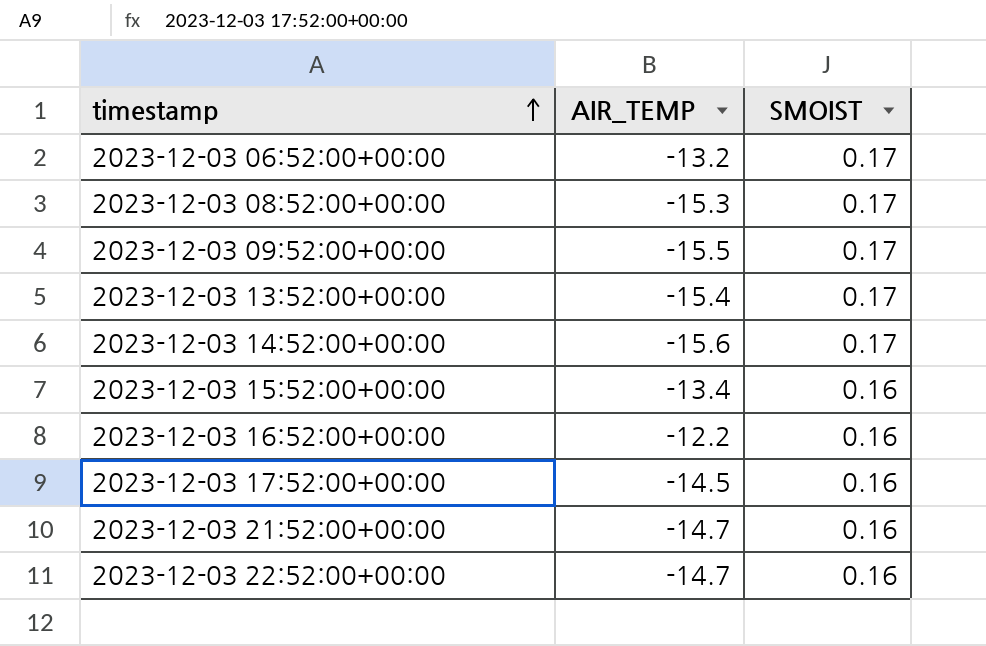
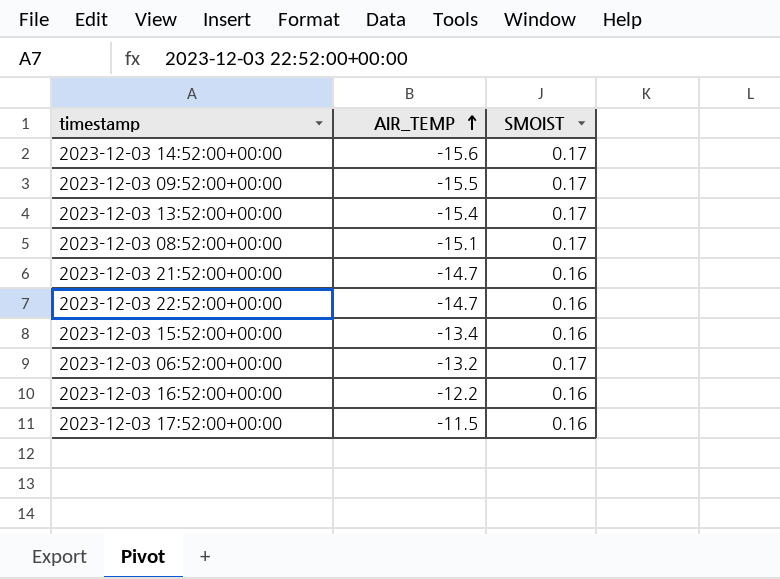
row order: timestamp ascending -> AIR_TEMP ascending
2023-12-03 08:52:00+00:00 | AIR_TEMP: -15.3 -> -15.1
2023-12-03 17:52:00+00:00 | AIR_TEMP: -14.5 -> -11.5

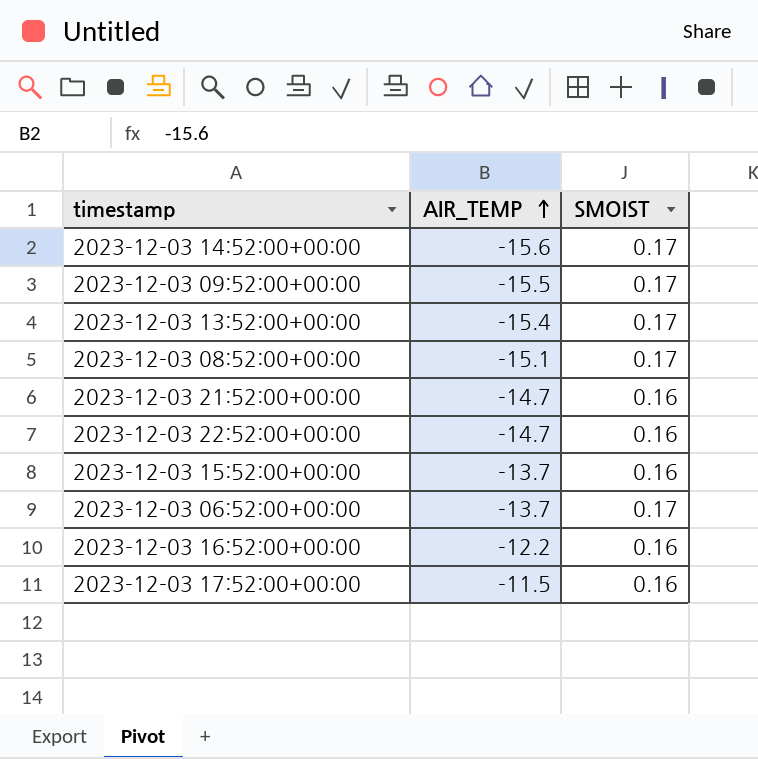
2023-12-03 15:52:00+00:00 | AIR_TEMP: -13.4 -> -13.7
2023-12-03 06:52:00+00:00 | AIR_TEMP: -13.2 -> -13.7

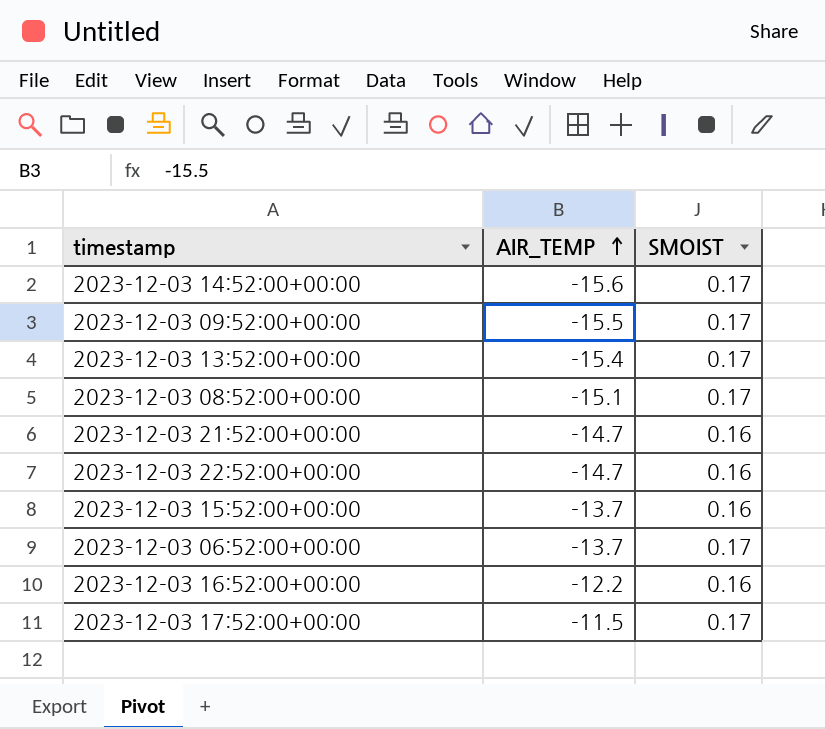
2023-12-03 17:52:00+00:00 | SMOIST: 0.16 -> 0.17

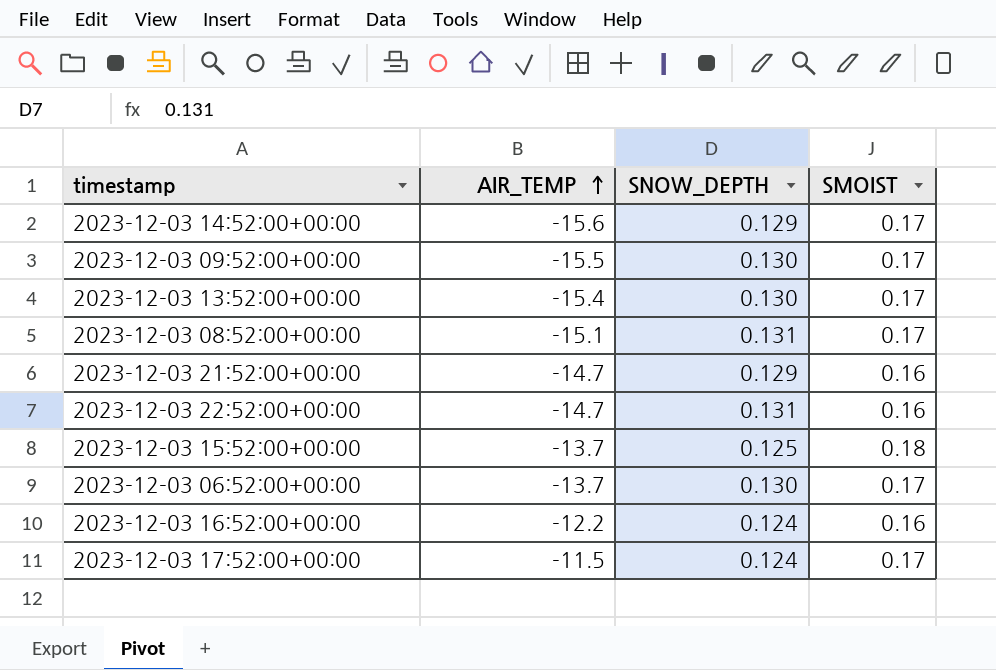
column SNOW_DEPTH | position: none -> 3
2023-12-03 15:52:00+00:00 | SMOIST: 0.16 -> 0.18

